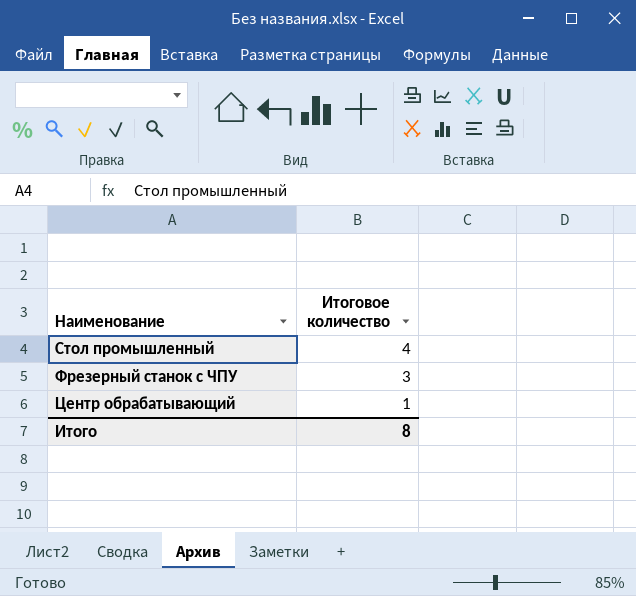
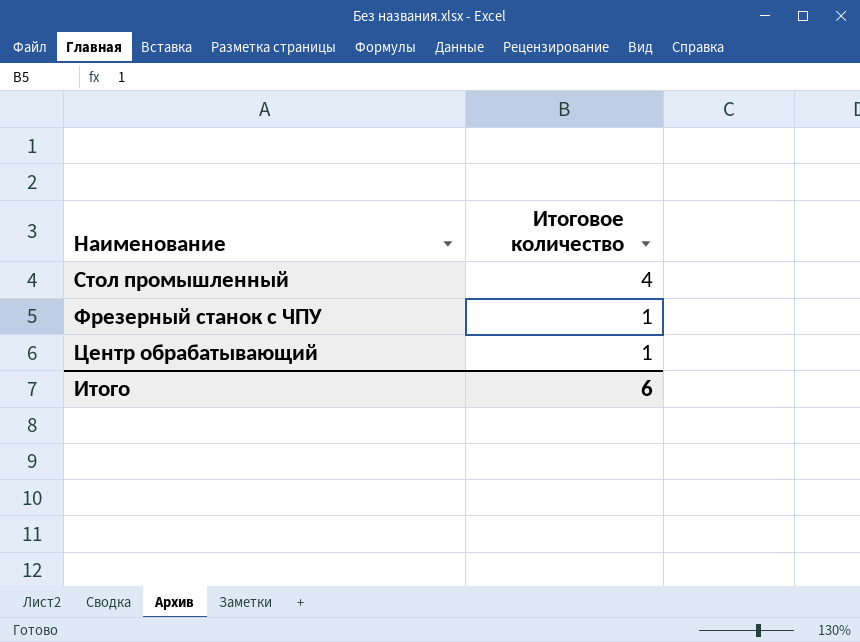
Фрезерный станок с ЧПУ | Итоговое количество: 3 -> 1
Итого | Итоговое количество: 8 -> 6

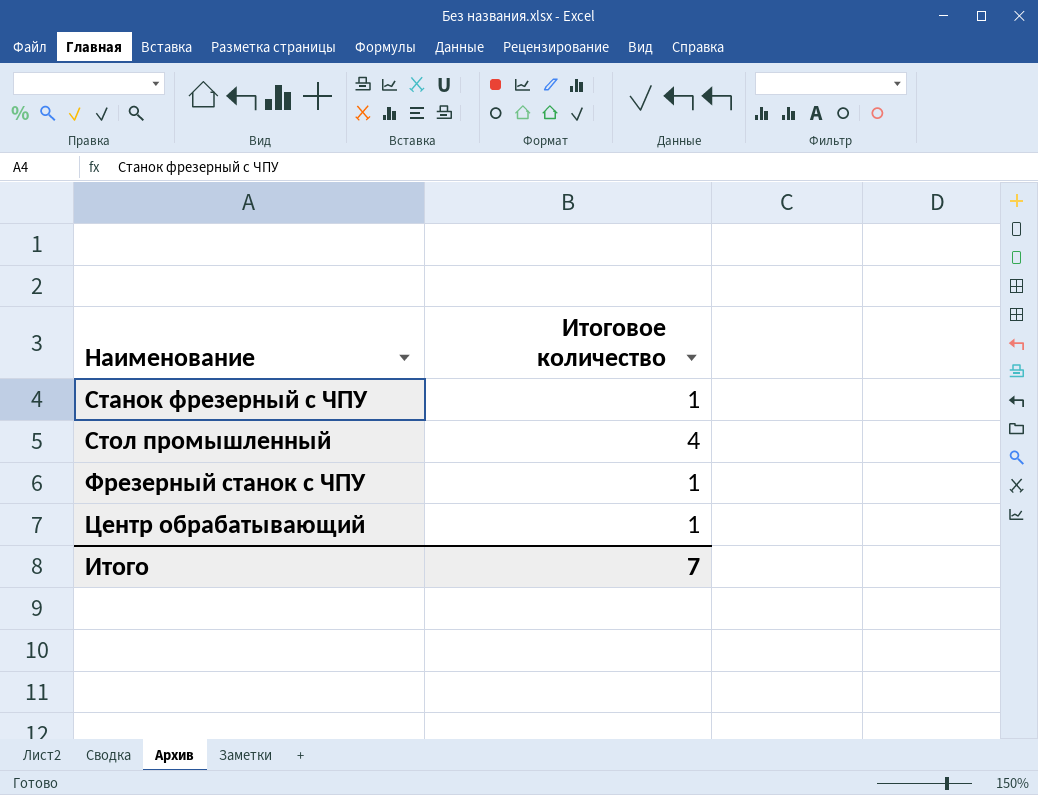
row Станок фрезерный с ЧПУ: none -> 1
Итого | Итоговое количество: 6 -> 7

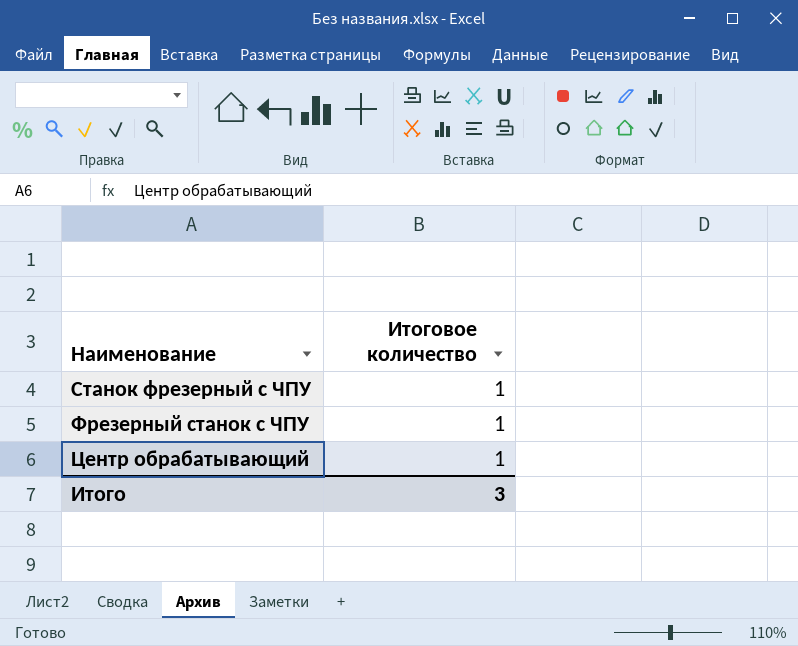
row Стол промышленный: 4 -> none
Итого | Итоговое количество: 7 -> 3

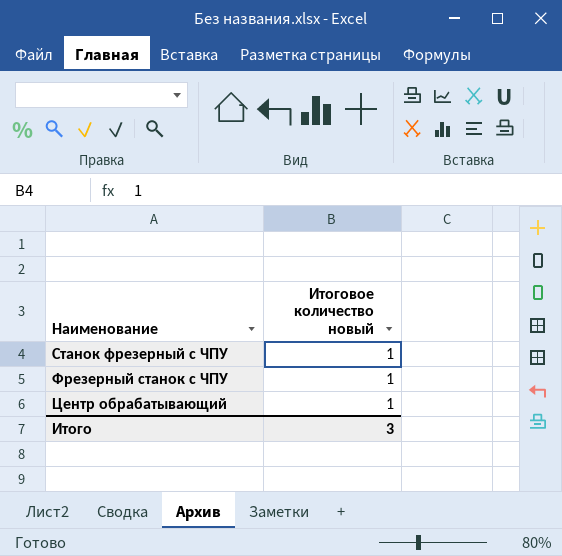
column name: Итоговое количество -> Итоговое количество новый

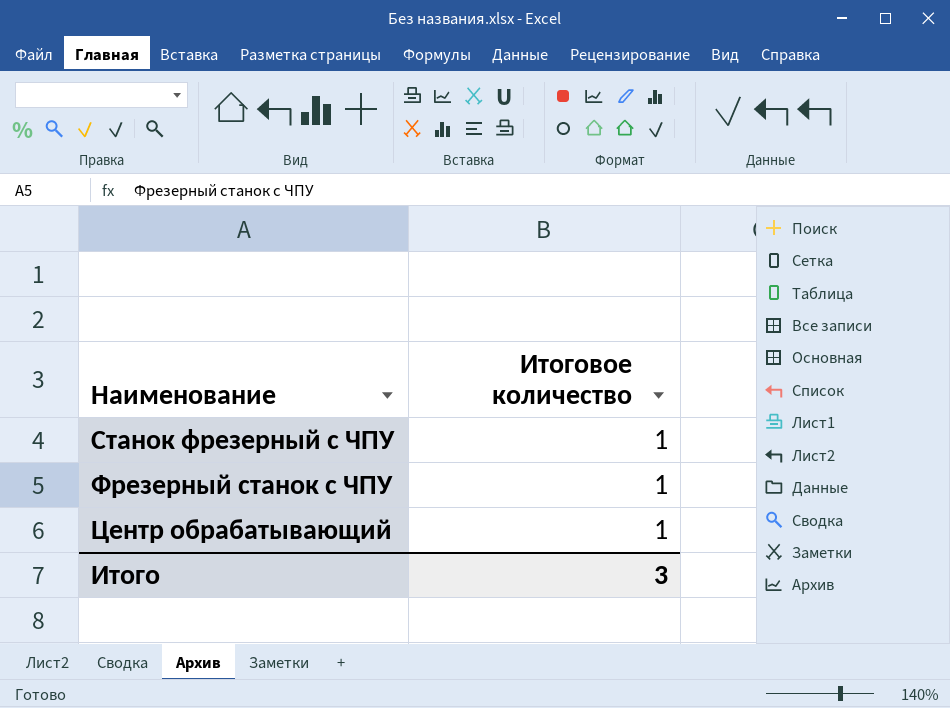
column name: Итоговое количество новый -> Итоговое количество

